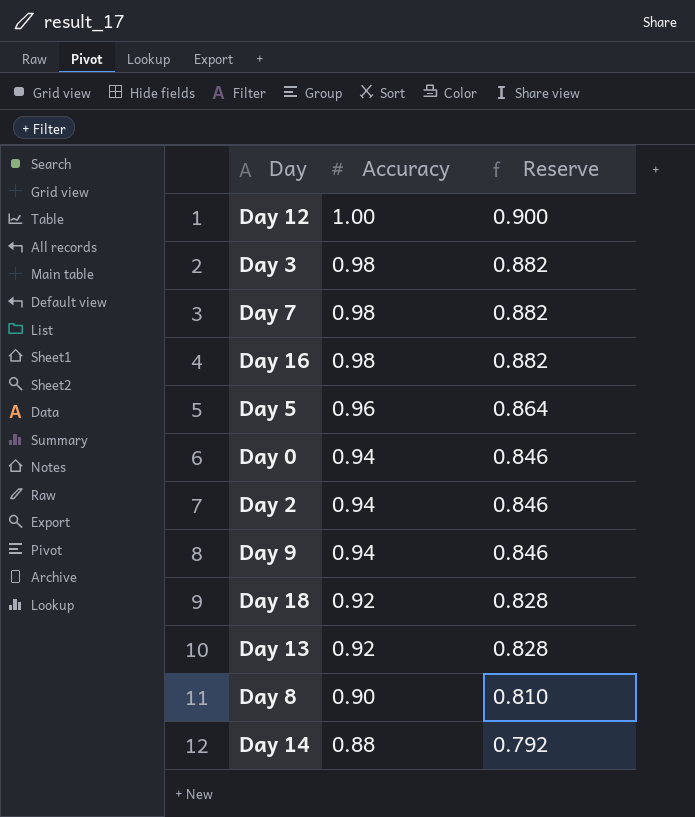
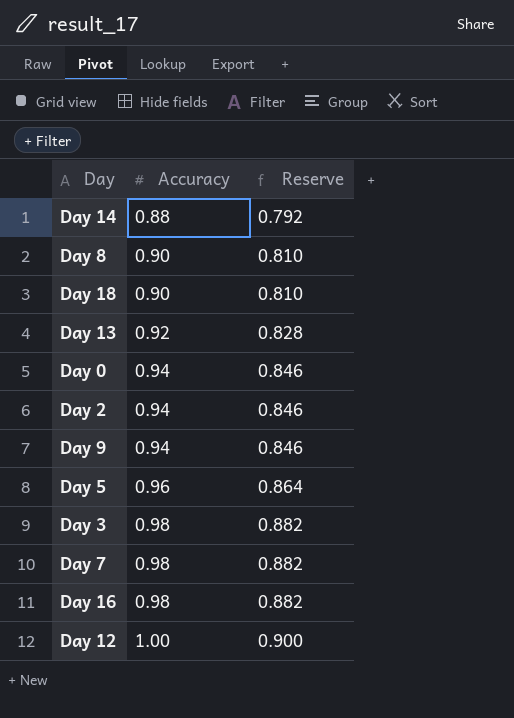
row order: Accuracy descending -> Accuracy ascending
Day 18 | Accuracy: 0.92 -> 0.90
Day 18 | Reserve: 0.828 -> 0.810

